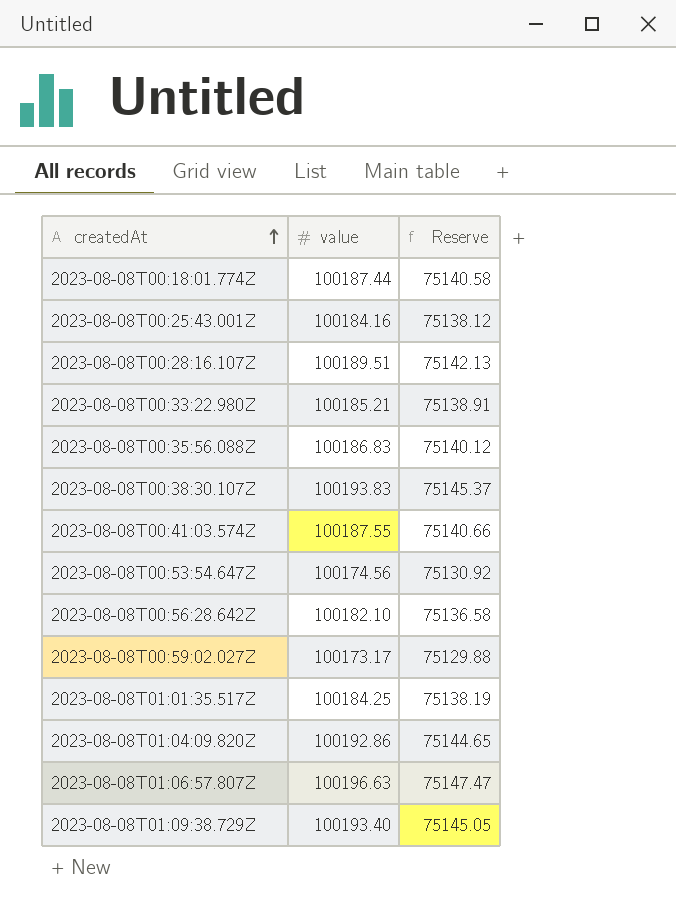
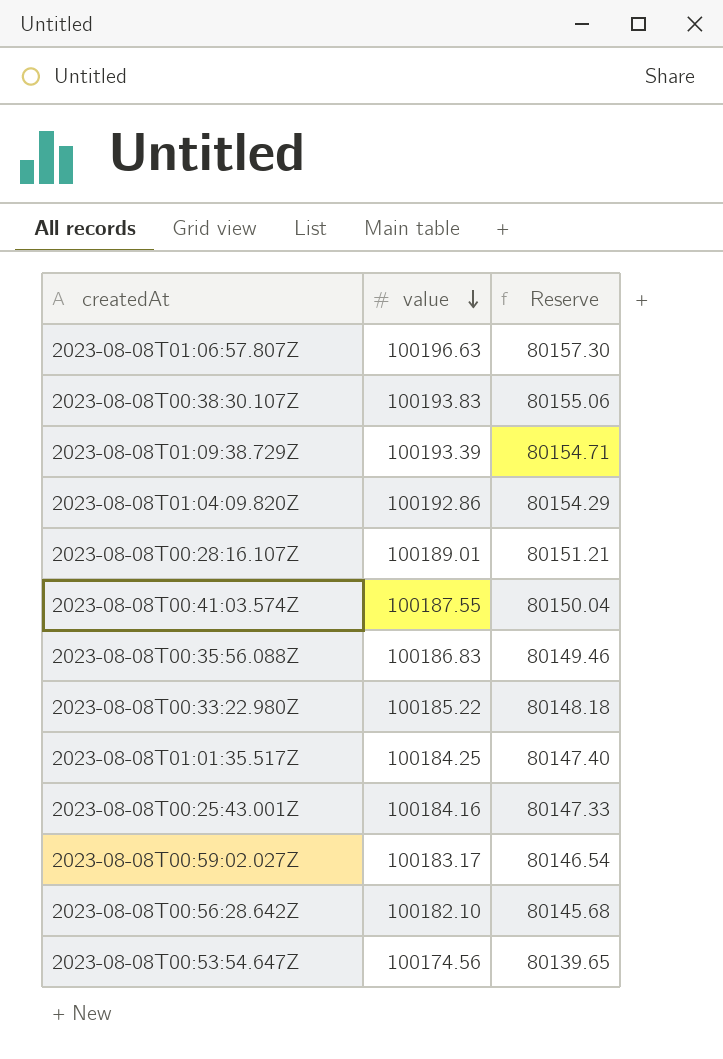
row order: createdAt ascending -> value descending
column Reserve | formula: [value] * 0.75 -> [value] * 0.8
row 2023-08-08T00:18:01.774Z: 100187.44 | 75140.58 -> none
2023-08-08T01:09:38.729Z | value: 100193.40 -> 100193.39
2023-08-08T00:28:16.107Z | value: 100189.51 -> 100189.01
2023-08-08T00:33:22.980Z | value: 100185.21 -> 100185.22
2023-08-08T00:59:02.027Z | value: 100173.17 -> 100183.17

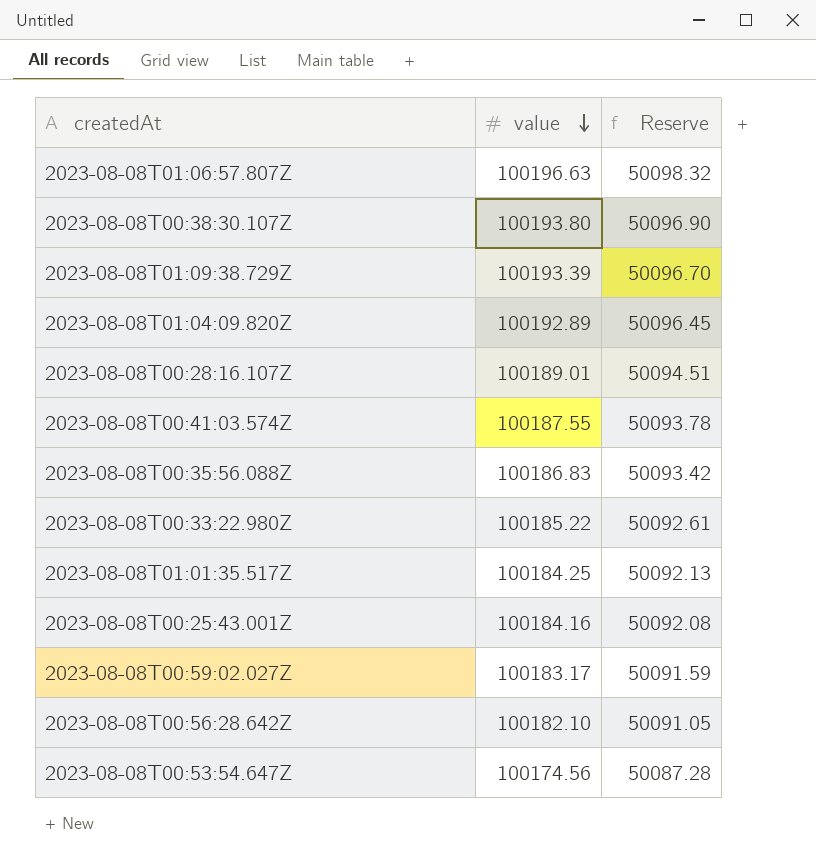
column Reserve | formula: [value] * 0.8 -> [value] * 0.5
2023-08-08T00:38:30.107Z | value: 100193.83 -> 100193.80
2023-08-08T01:04:09.820Z | value: 100192.86 -> 100192.89

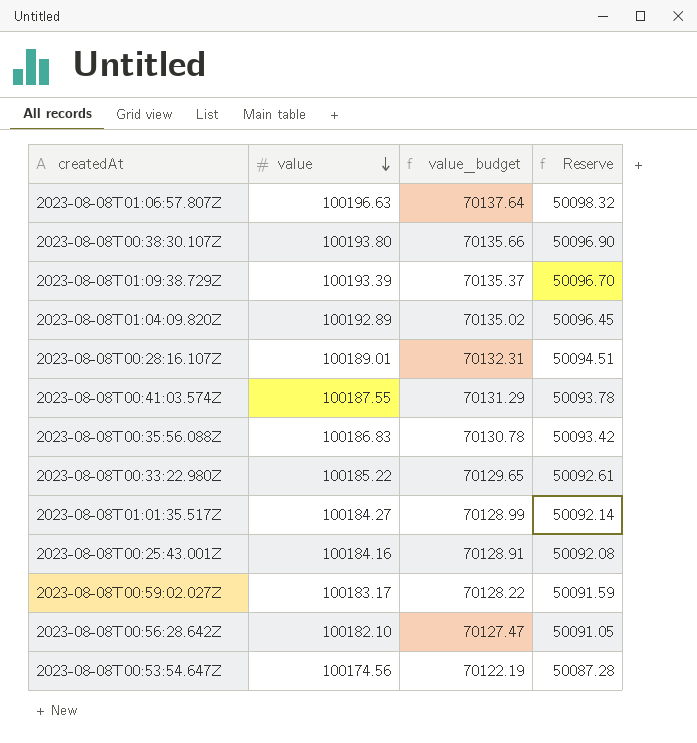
column value_budget | formula: none -> [value] * 0.7
2023-08-08T01:01:35.517Z | value: 100184.25 -> 100184.27
2023-08-08T01:01:35.517Z | Reserve: 50092.13 -> 50092.14

